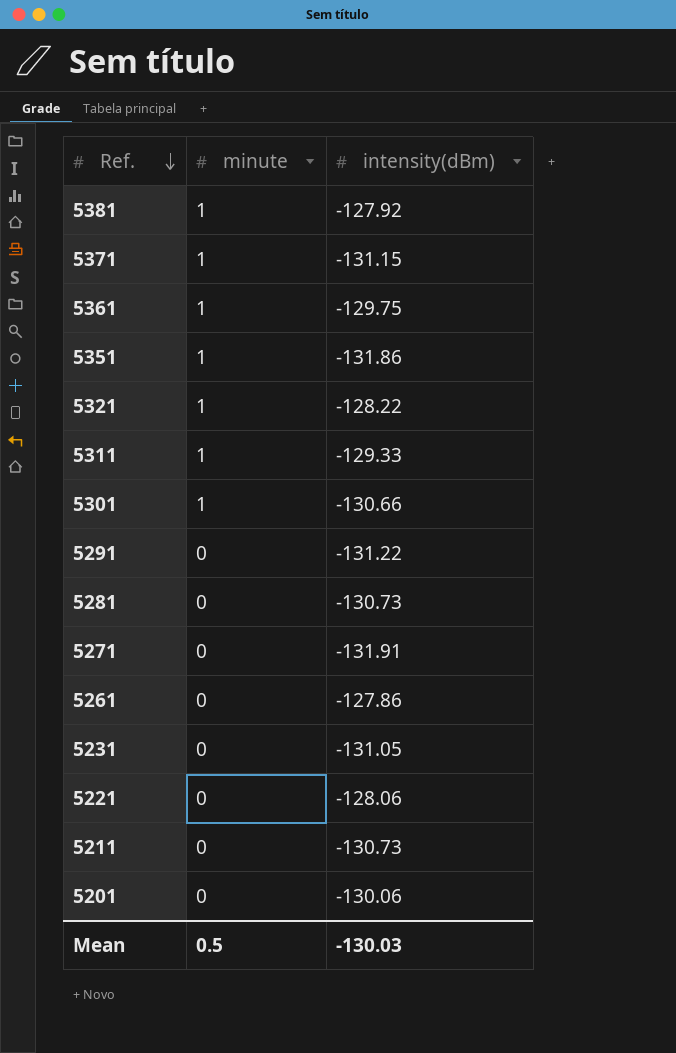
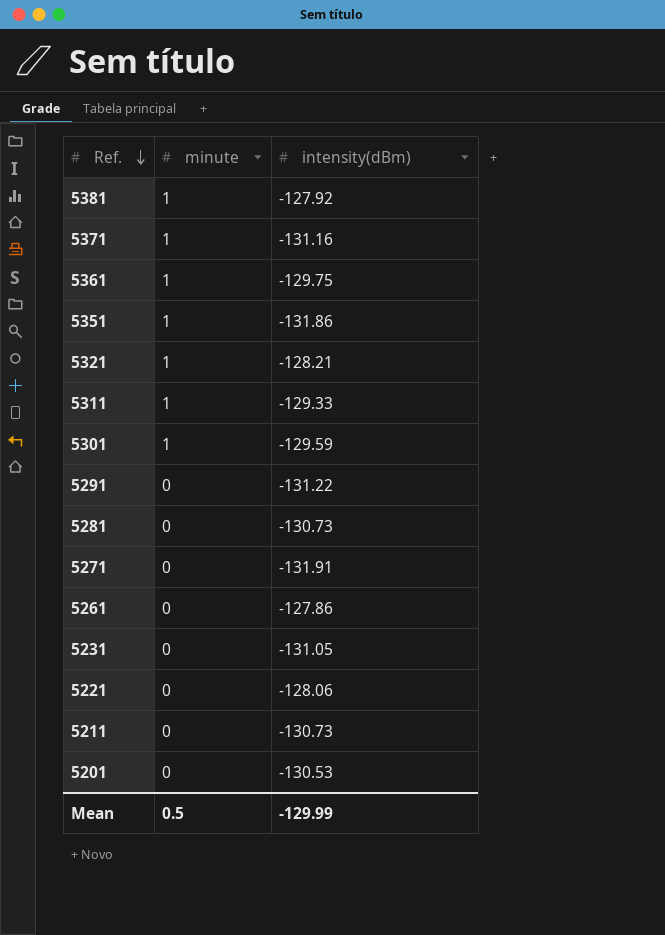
5371 | intensity(dBm): -131.15 -> -131.16
5321 | intensity(dBm): -128.22 -> -128.21
5301 | intensity(dBm): -130.66 -> -129.59
5201 | intensity(dBm): -130.06 -> -130.53
Mean | intensity(dBm): -130.03 -> -129.99

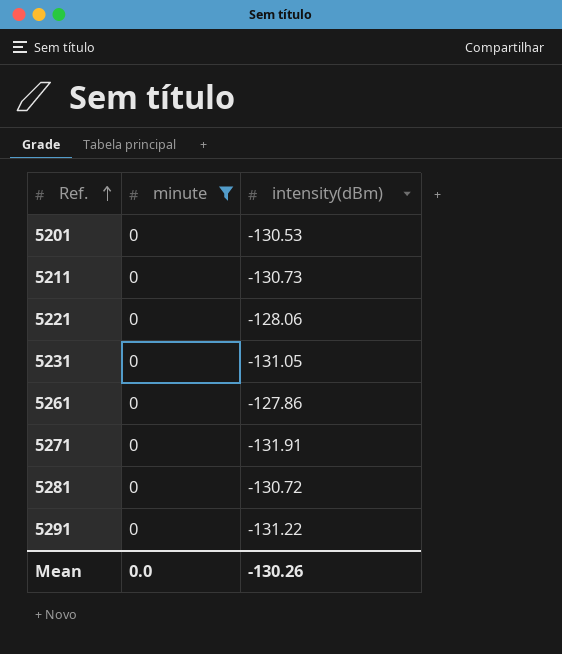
filter: none -> minute = 0
row order: Ref. descending -> Ref. ascending
5281 | intensity(dBm): -130.73 -> -130.72
Mean | minute: 0.5 -> 0.0
Mean | intensity(dBm): -129.99 -> -130.26

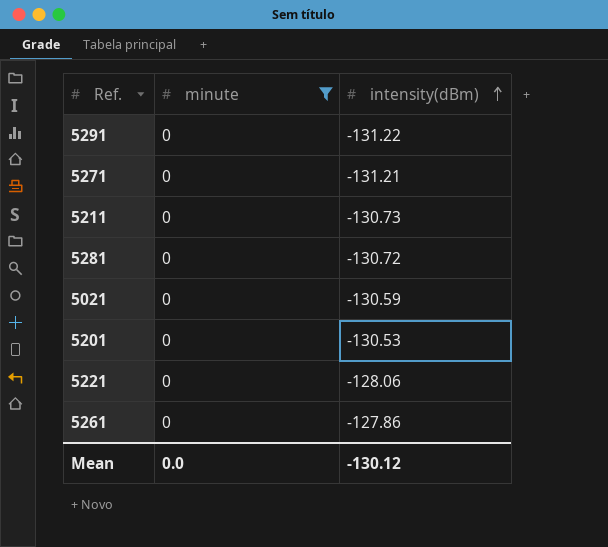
row order: Ref. ascending -> intensity(dBm) ascending
row 5231: 0 | -131.05 -> none
5271 | intensity(dBm): -131.91 -> -131.21
row 5021: none -> 0 | -130.59
Mean | intensity(dBm): -130.26 -> -130.12

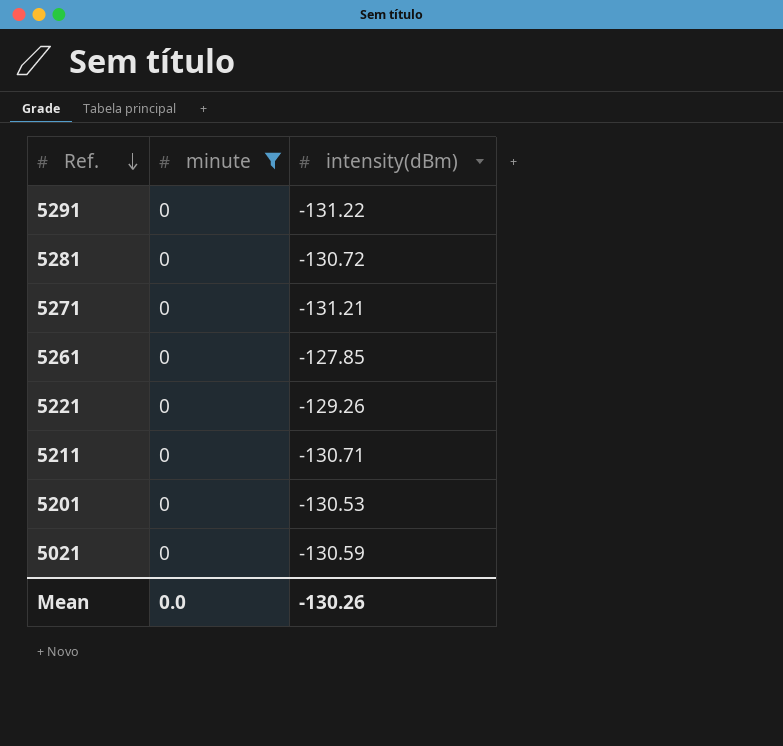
row order: intensity(dBm) ascending -> Ref. descending
5261 | intensity(dBm): -127.86 -> -127.85
5221 | intensity(dBm): -128.06 -> -129.26
5211 | intensity(dBm): -130.73 -> -130.71
Mean | intensity(dBm): -130.12 -> -130.26

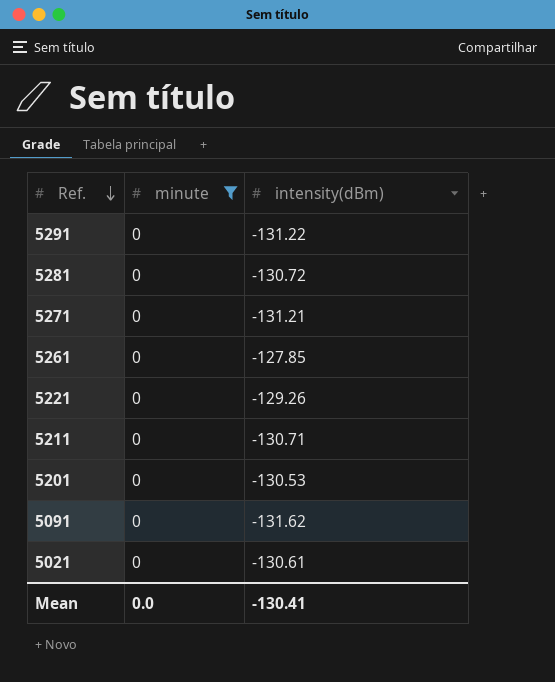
row 5091: none -> 0 | -131.62
5021 | intensity(dBm): -130.59 -> -130.61
Mean | intensity(dBm): -130.26 -> -130.41

